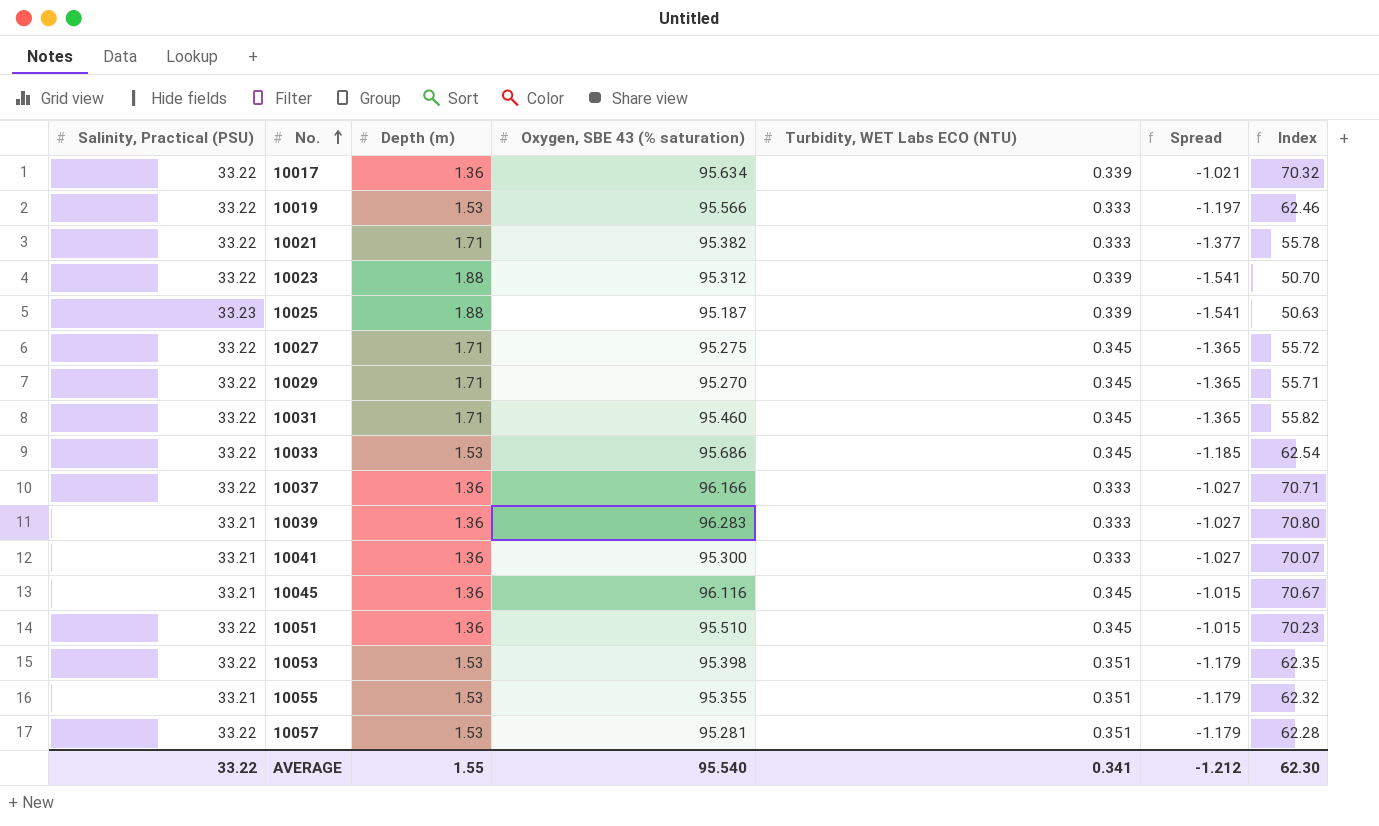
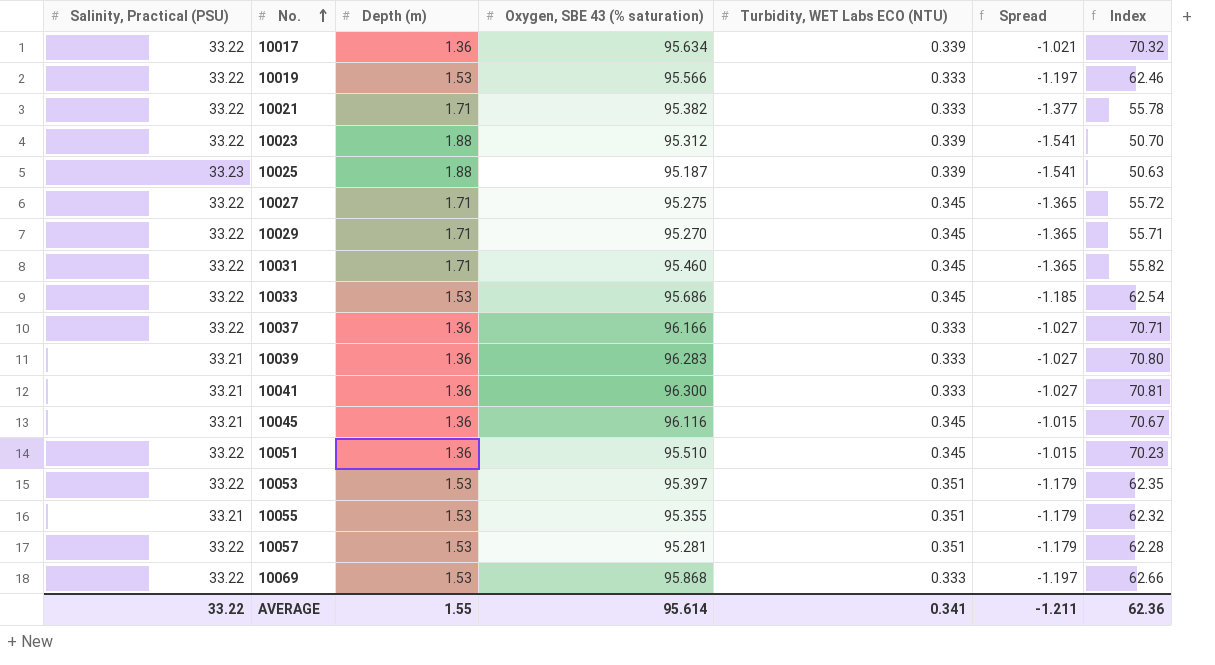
10041 | Oxygen, SBE 43 (% saturation): 95.300 -> 96.300
10041 | Index: 70.07 -> 70.81
10053 | Oxygen, SBE 43 (% saturation): 95.398 -> 95.397
row 10069: none -> 33.22 | 1.53 | 95.868 | 0.333 | -1.197 | 62.66
AVERAGE | Oxygen, SBE 43 (% saturation): 95.540 -> 95.614
AVERAGE | Spread: -1.212 -> -1.211
AVERAGE | Index: 62.30 -> 62.36

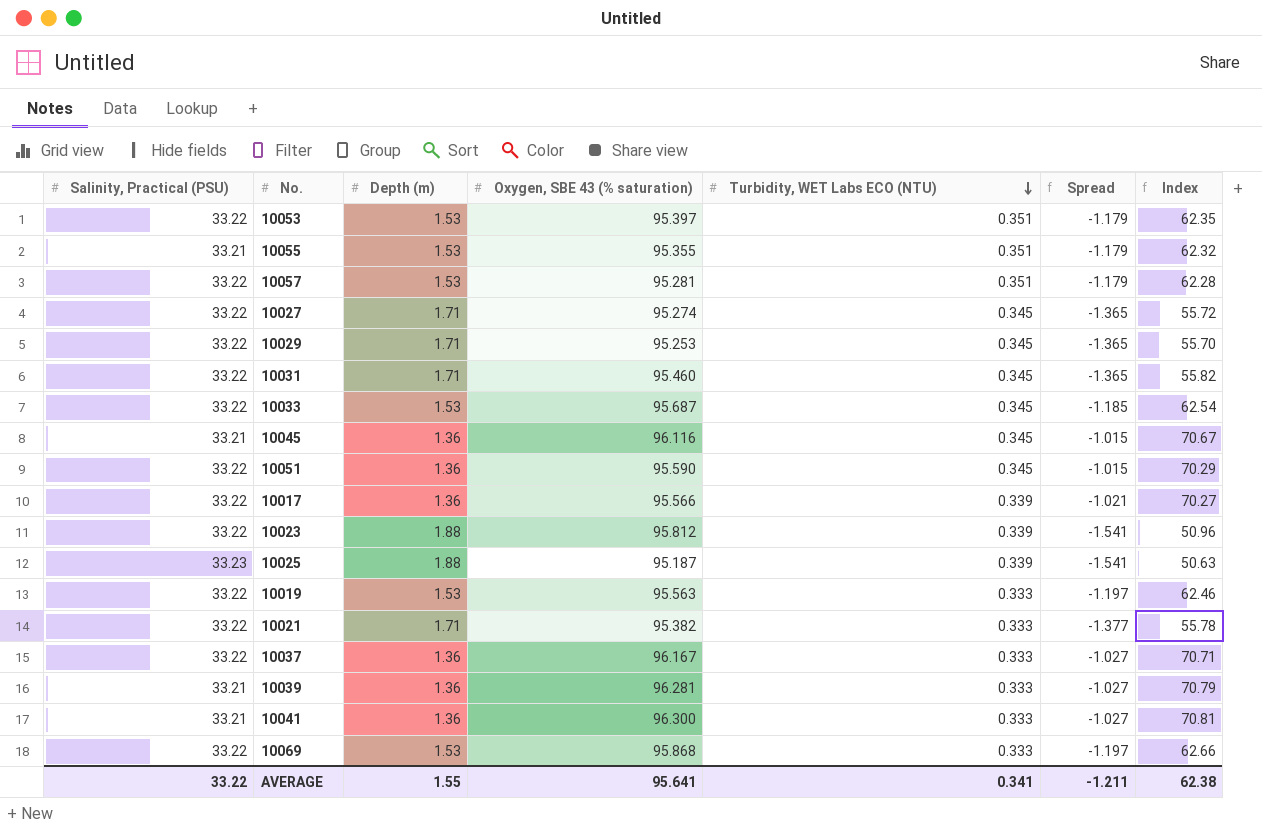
row order: No. ascending -> Turbidity, WET Labs ECO (NTU) descending
10027 | Oxygen, SBE 43 (% saturation): 95.275 -> 95.274
10029 | Oxygen, SBE 43 (% saturation): 95.270 -> 95.253
10029 | Index: 55.71 -> 55.70
10033 | Oxygen, SBE 43 (% saturation): 95.686 -> 95.687
10051 | Oxygen, SBE 43 (% saturation): 95.510 -> 95.590
10051 | Index: 70.23 -> 70.29
10017 | Oxygen, SBE 43 (% saturation): 95.634 -> 95.566
10017 | Index: 70.32 -> 70.27
10023 | Oxygen, SBE 43 (% saturation): 95.312 -> 95.812
10023 | Index: 50.70 -> 50.96
10019 | Oxygen, SBE 43 (% saturation): 95.566 -> 95.563
10037 | Oxygen, SBE 43 (% saturation): 96.166 -> 96.167
10039 | Oxygen, SBE 43 (% saturation): 96.283 -> 96.281
10039 | Index: 70.80 -> 70.79
AVERAGE | Oxygen, SBE 43 (% saturation): 95.614 -> 95.641
AVERAGE | Index: 62.36 -> 62.38

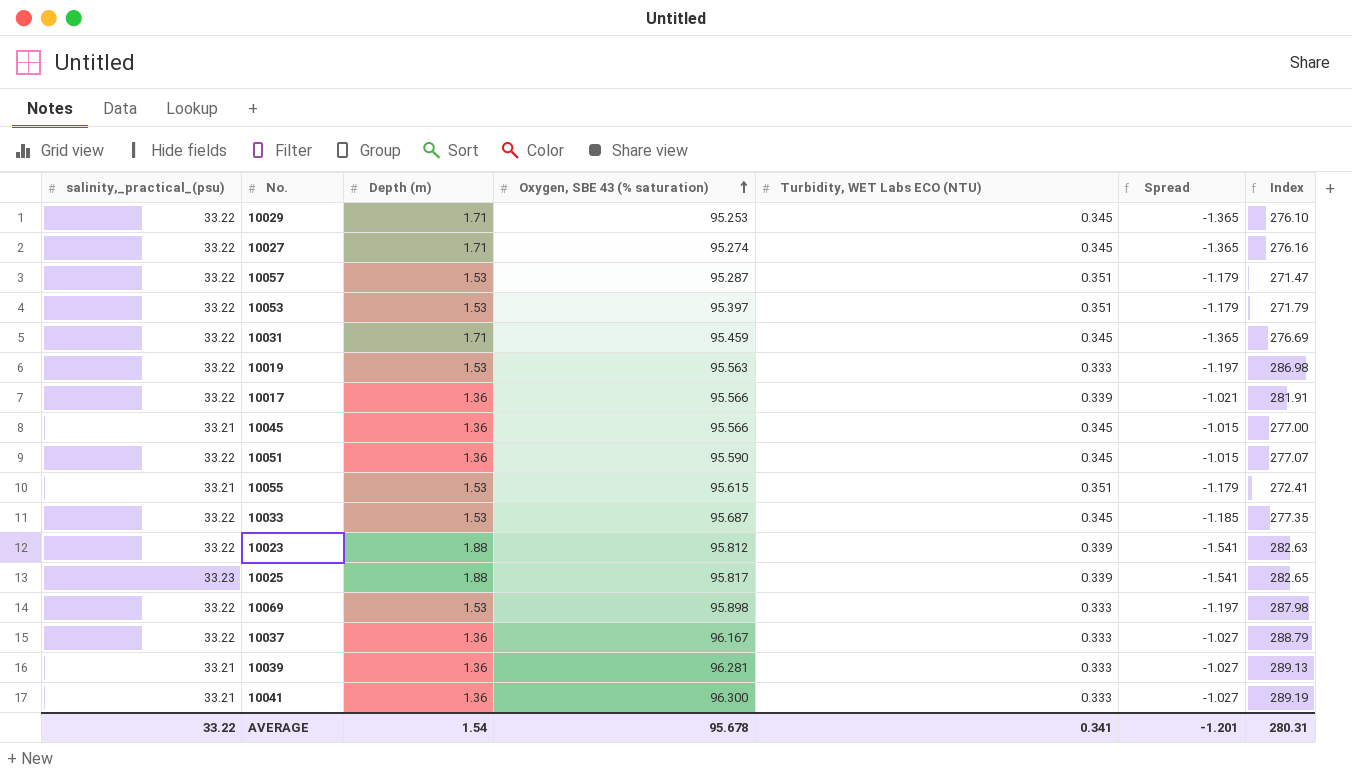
row order: Turbidity, WET Labs ECO (NTU) descending -> Oxygen, SBE 43 (% saturation) ascending
column name: Salinity, Practical (PSU) -> salinity,_practical_(psu)
column Index | formula: [Oxygen, SBE 43 (% saturation)] / [Depth (m)] -> [Oxygen, SBE 43 (% saturation)] / [Turbidity, WET Labs ECO (NTU)]
row 10021: 33.22 | 1.71 | 95.382 | 0.333 | -1.377 | 55.78 -> none
10057 | Oxygen, SBE 43 (% saturation): 95.281 -> 95.287
10031 | Oxygen, SBE 43 (% saturation): 95.460 -> 95.459
10045 | Oxygen, SBE 43 (% saturation): 96.116 -> 95.566
10055 | Oxygen, SBE 43 (% saturation): 95.355 -> 95.615
10025 | Oxygen, SBE 43 (% saturation): 95.187 -> 95.817
10069 | Oxygen, SBE 43 (% saturation): 95.868 -> 95.898
AVERAGE | Depth (m): 1.55 -> 1.54
AVERAGE | Oxygen, SBE 43 (% saturation): 95.641 -> 95.678
AVERAGE | Spread: -1.211 -> -1.201
AVERAGE | Index: 62.38 -> 280.31

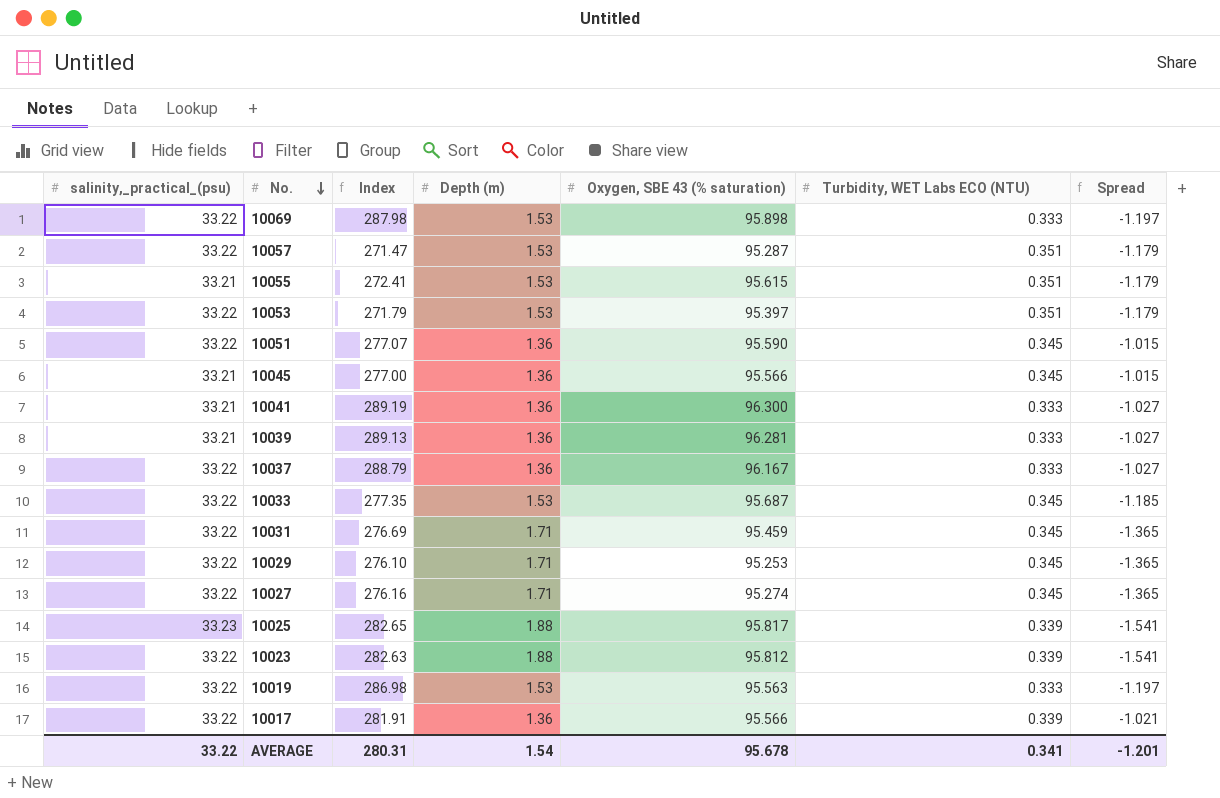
row order: Oxygen, SBE 43 (% saturation) ascending -> No. descending
column Index | position: 7 -> 3

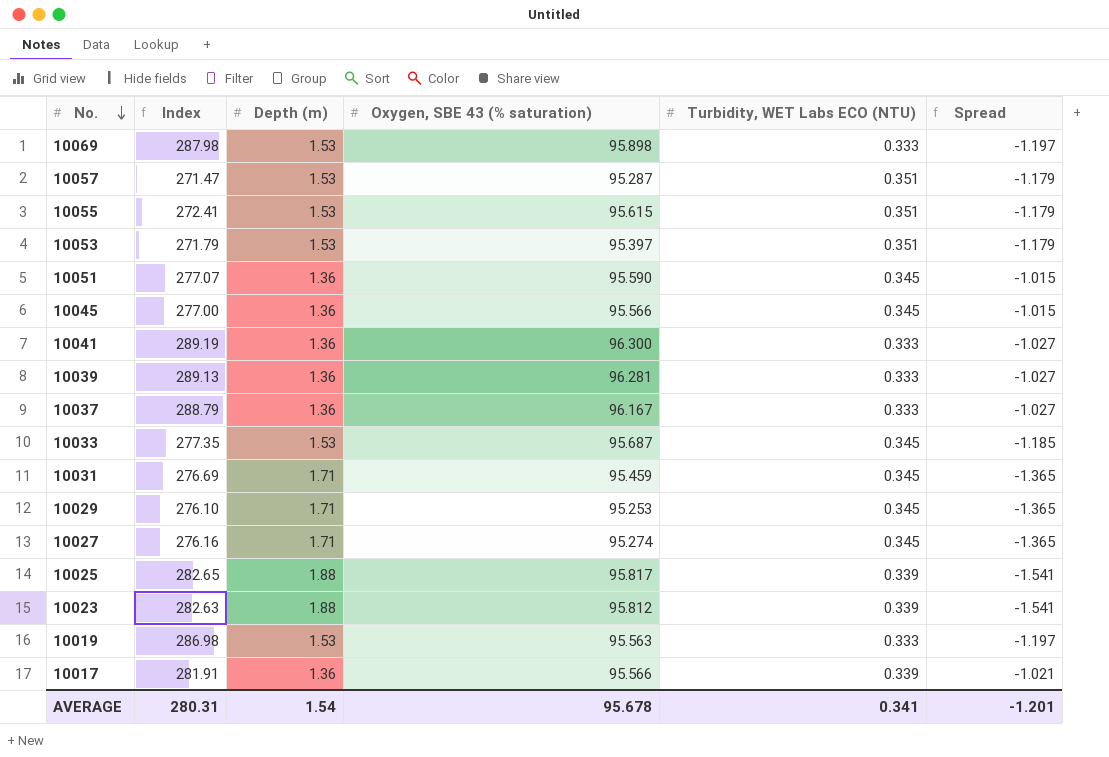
column salinity,_practical_(psu) | position: 1 -> none

